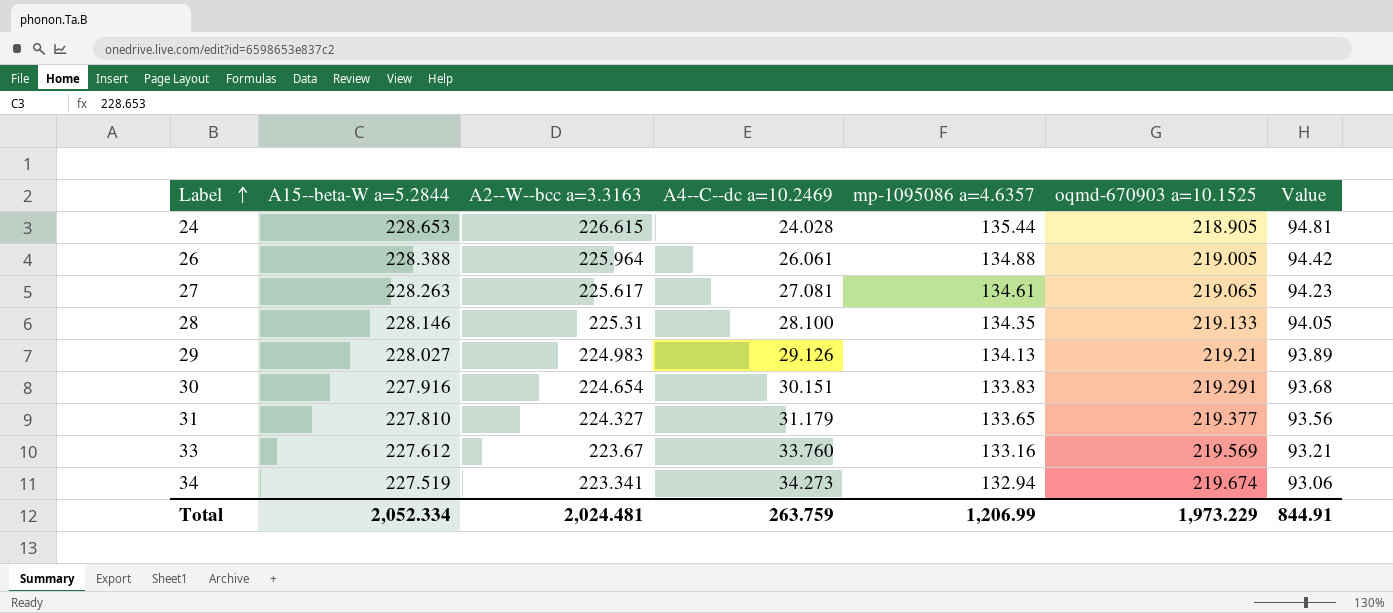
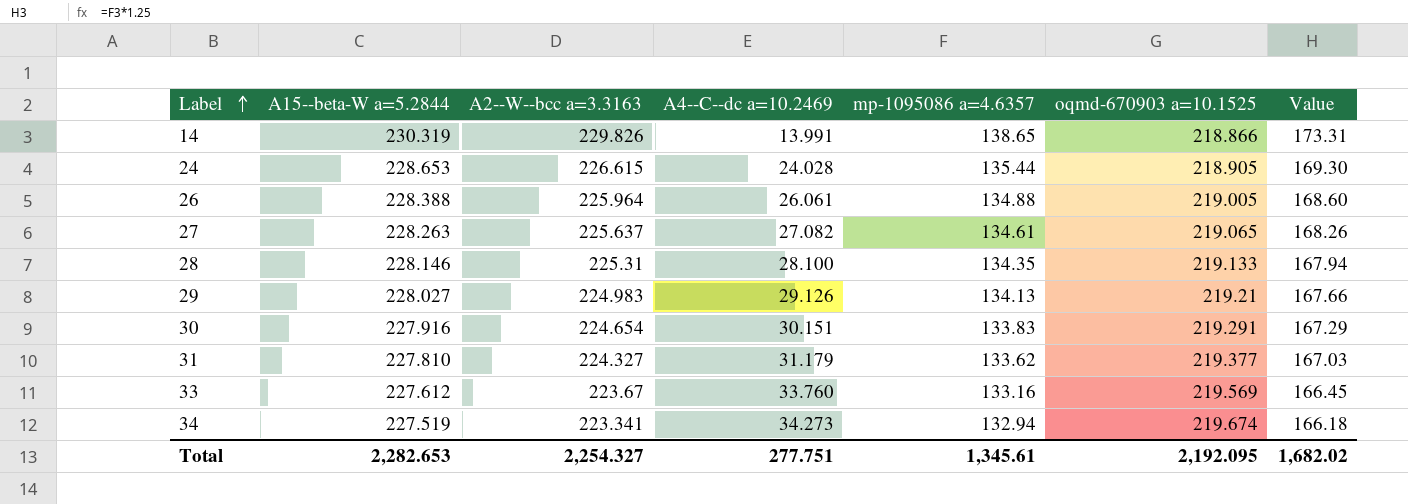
column Value | formula: [mp-1095086 a=4.6357] * 0.7 -> [mp-1095086 a=4.6357] * 1.25
row 14: none -> 230.319 | 229.826 | 13.991 | 138.65 | 218.866 | 173.31
27 | A2--W--bcc a=3.3163: 225.617 -> 225.637
27 | A4--C--dc a=10.2469: 27.081 -> 27.082
31 | mp-1095086 a=4.6357: 133.65 -> 133.62
Total | A15--beta-W a=5.2844: 2,052.334 -> 2,282.653
Total | A2--W--bcc a=3.3163: 2,024.481 -> 2,254.327
Total | A4--C--dc a=10.2469: 263.759 -> 277.751
Total | mp-1095086 a=4.6357: 1,206.99 -> 1,345.61
Total | oqmd-670903 a=10.1525: 1,973.229 -> 2,192.095
Total | Value: 844.91 -> 1,682.02

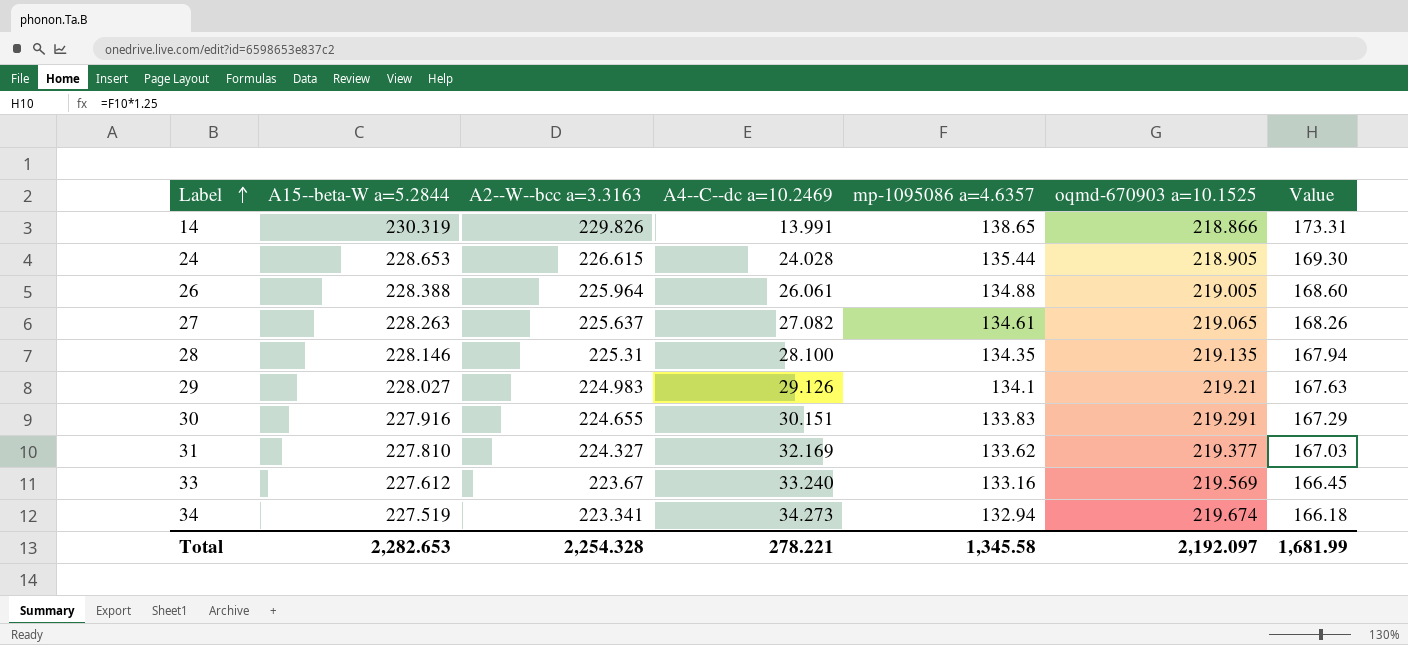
28 | oqmd-670903 a=10.1525: 219.133 -> 219.135
29 | mp-1095086 a=4.6357: 134.13 -> 134.1
29 | Value: 167.66 -> 167.63
30 | A2--W--bcc a=3.3163: 224.654 -> 224.655
31 | A4--C--dc a=10.2469: 31.179 -> 32.169
33 | A4--C--dc a=10.2469: 33.760 -> 33.240
Total | A2--W--bcc a=3.3163: 2,254.327 -> 2,254.328
Total | A4--C--dc a=10.2469: 277.751 -> 278.221
Total | mp-1095086 a=4.6357: 1,345.61 -> 1,345.58
Total | oqmd-670903 a=10.1525: 2,192.095 -> 2,192.097
Total | Value: 1,682.02 -> 1,681.99

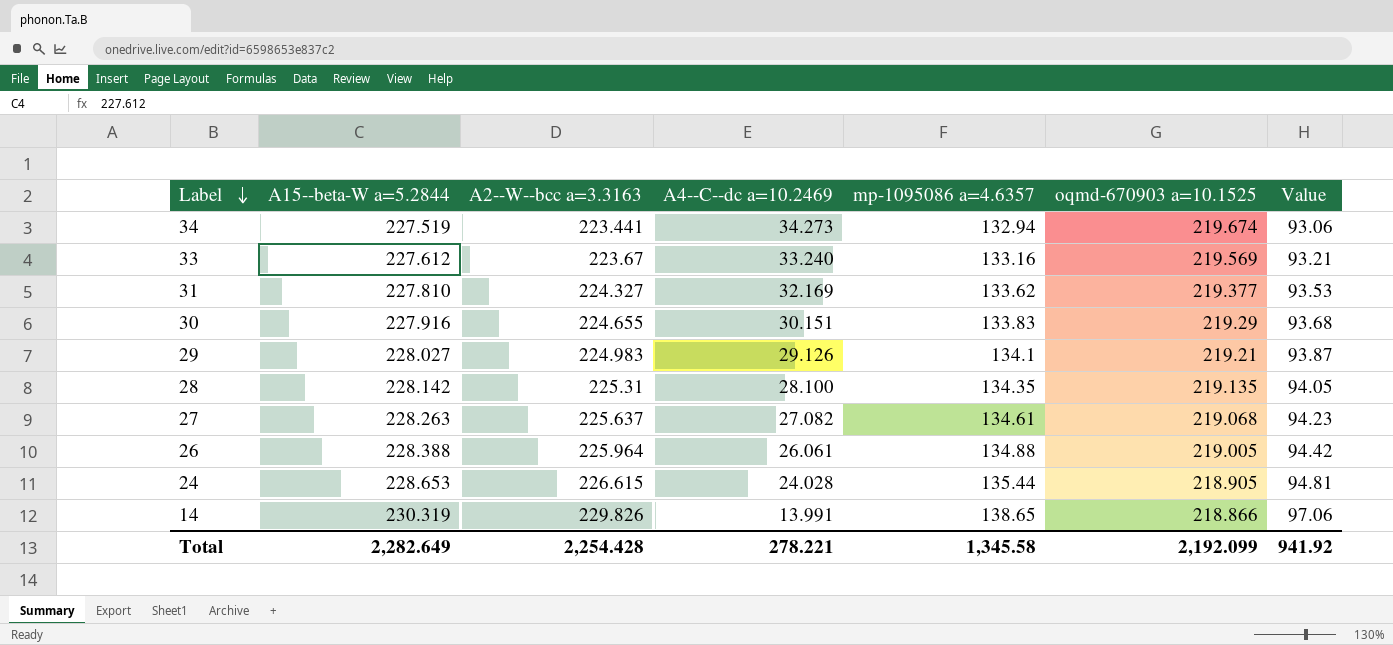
row order: Label ascending -> Label descending
column Value | formula: [mp-1095086 a=4.6357] * 1.25 -> [mp-1095086 a=4.6357] * 0.7
34 | A2--W--bcc a=3.3163: 223.341 -> 223.441
30 | oqmd-670903 a=10.1525: 219.291 -> 219.29
28 | A15--beta-W a=5.2844: 228.146 -> 228.142
27 | oqmd-670903 a=10.1525: 219.065 -> 219.068
Total | A15--beta-W a=5.2844: 2,282.653 -> 2,282.649
Total | A2--W--bcc a=3.3163: 2,254.328 -> 2,254.428
Total | oqmd-670903 a=10.1525: 2,192.097 -> 2,192.099
Total | Value: 1,681.99 -> 941.92

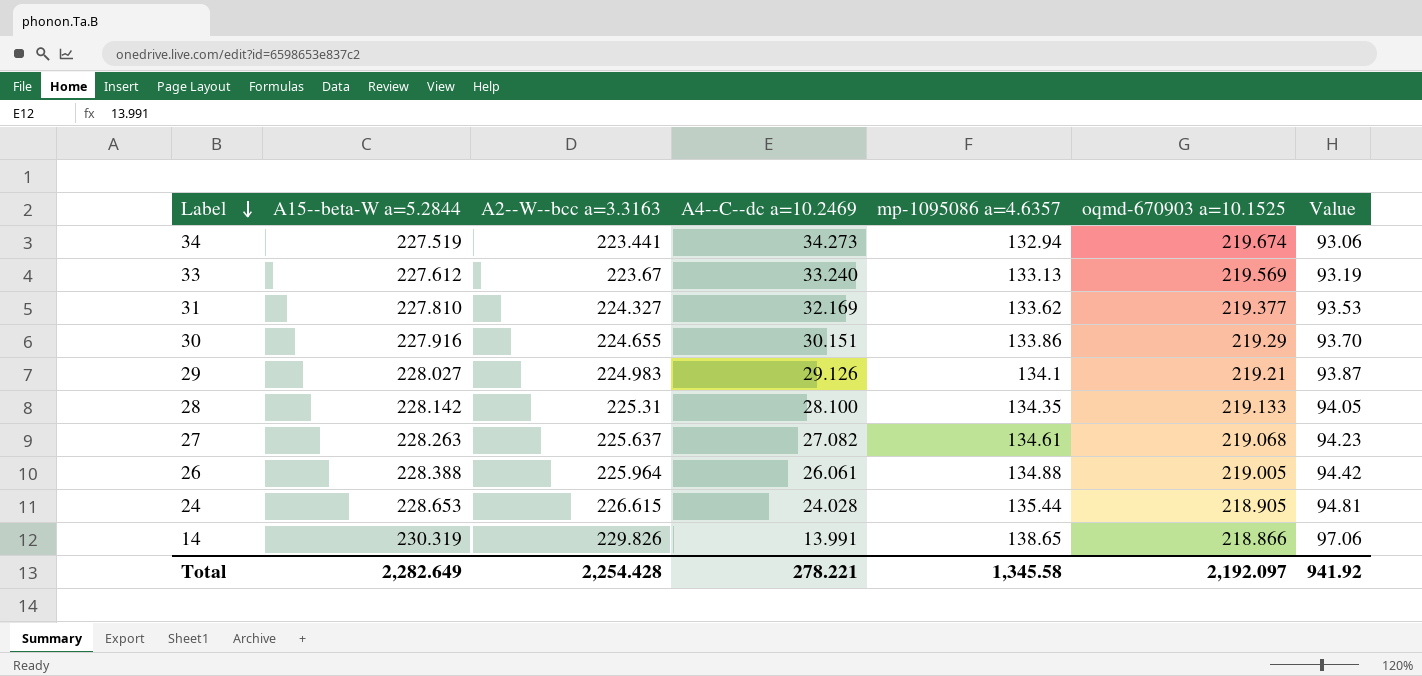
33 | mp-1095086 a=4.6357: 133.16 -> 133.13
33 | Value: 93.21 -> 93.19
30 | mp-1095086 a=4.6357: 133.83 -> 133.86
30 | Value: 93.68 -> 93.70
28 | oqmd-670903 a=10.1525: 219.135 -> 219.133
Total | oqmd-670903 a=10.1525: 2,192.099 -> 2,192.097

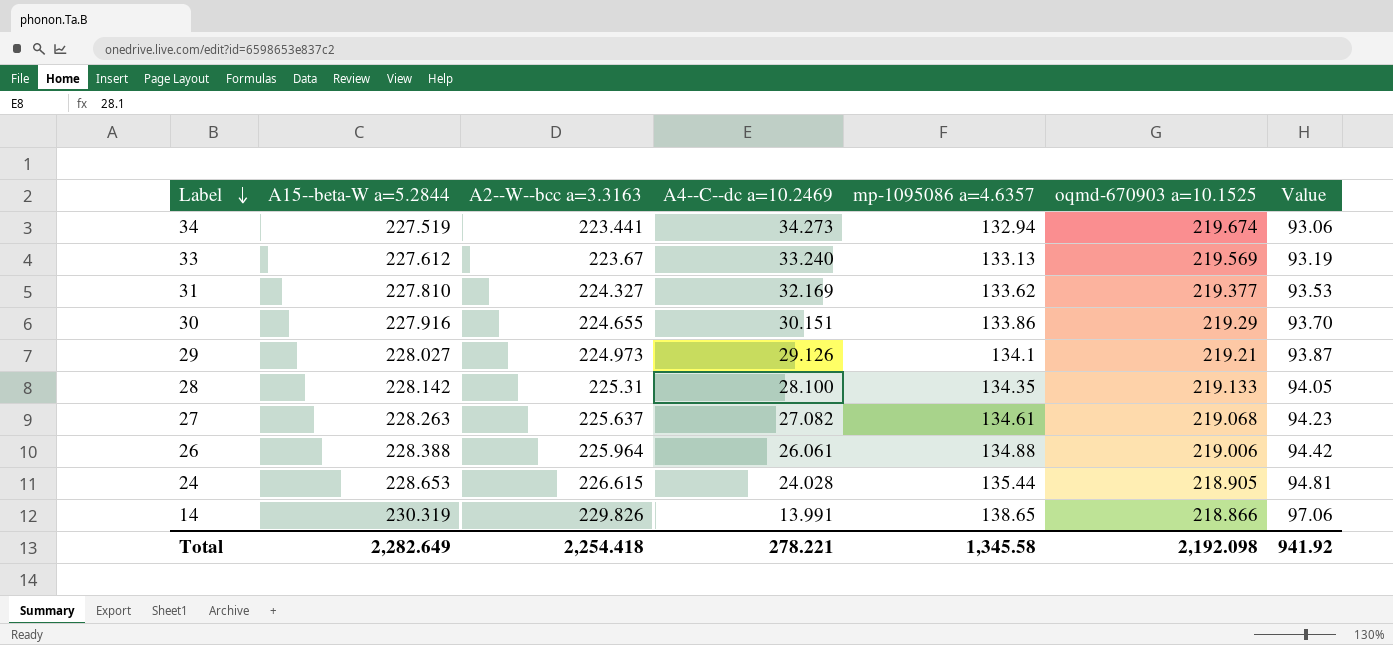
29 | A2--W--bcc a=3.3163: 224.983 -> 224.973
26 | oqmd-670903 a=10.1525: 219.005 -> 219.006
Total | A2--W--bcc a=3.3163: 2,254.428 -> 2,254.418
Total | oqmd-670903 a=10.1525: 2,192.097 -> 2,192.098

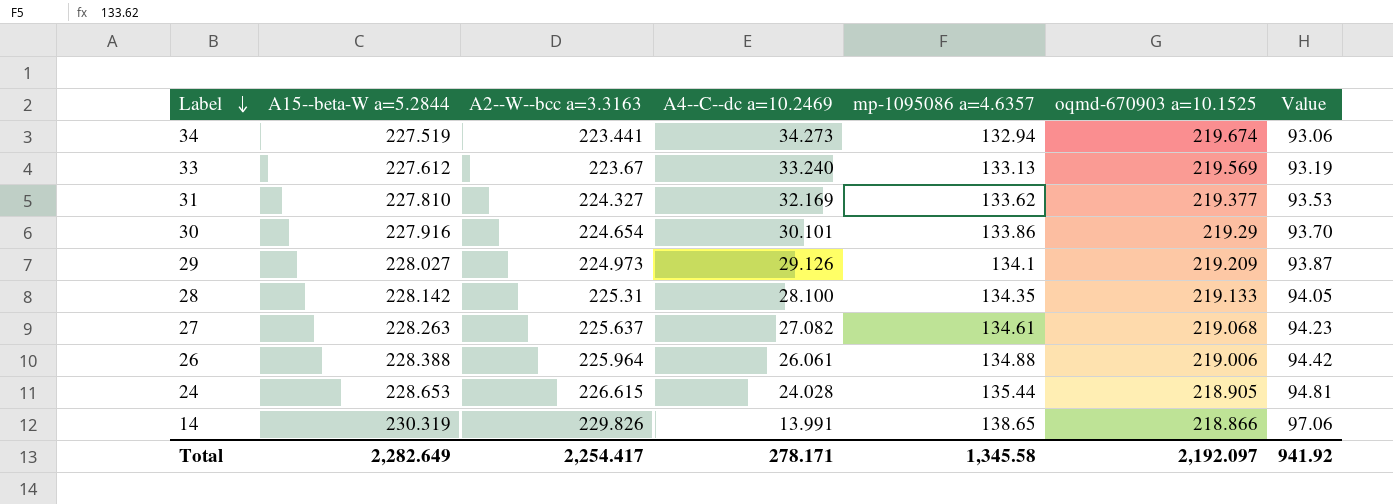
30 | A2--W--bcc a=3.3163: 224.655 -> 224.654
30 | A4--C--dc a=10.2469: 30.151 -> 30.101
29 | oqmd-670903 a=10.1525: 219.21 -> 219.209
Total | A2--W--bcc a=3.3163: 2,254.418 -> 2,254.417
Total | A4--C--dc a=10.2469: 278.221 -> 278.171
Total | oqmd-670903 a=10.1525: 2,192.098 -> 2,192.097

